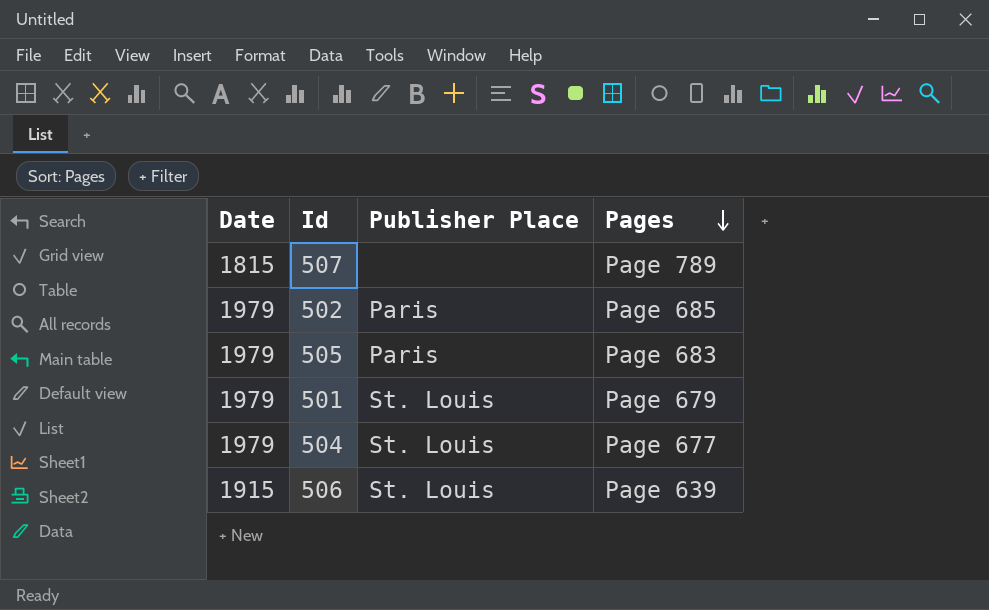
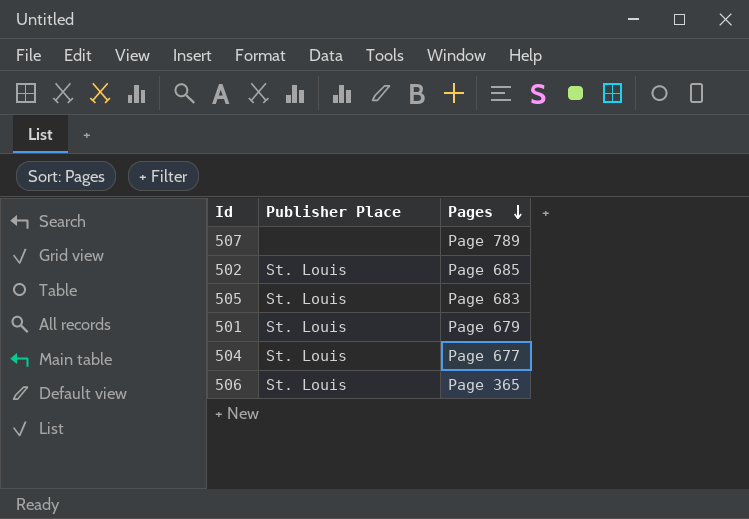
column Date | position: 1 -> none
502 | Publisher Place: Paris -> St. Louis
505 | Publisher Place: Paris -> St. Louis
506 | Pages: Page 639 -> Page 365

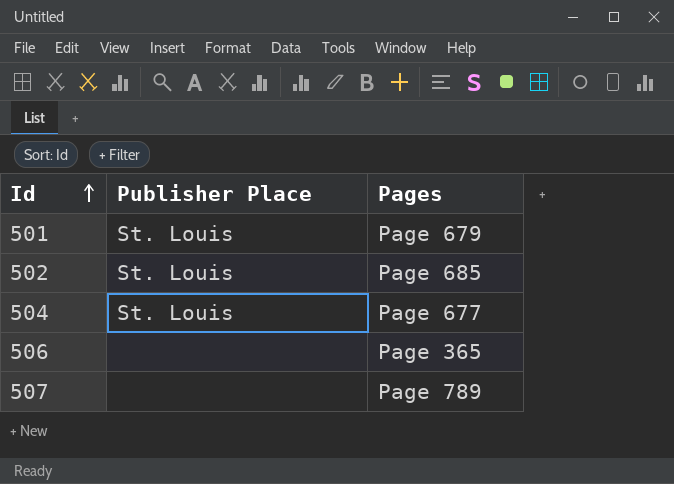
row order: Pages descending -> Id ascending
row 505: St. Louis | Page 683 -> none
506 | Publisher Place: St. Louis -> none

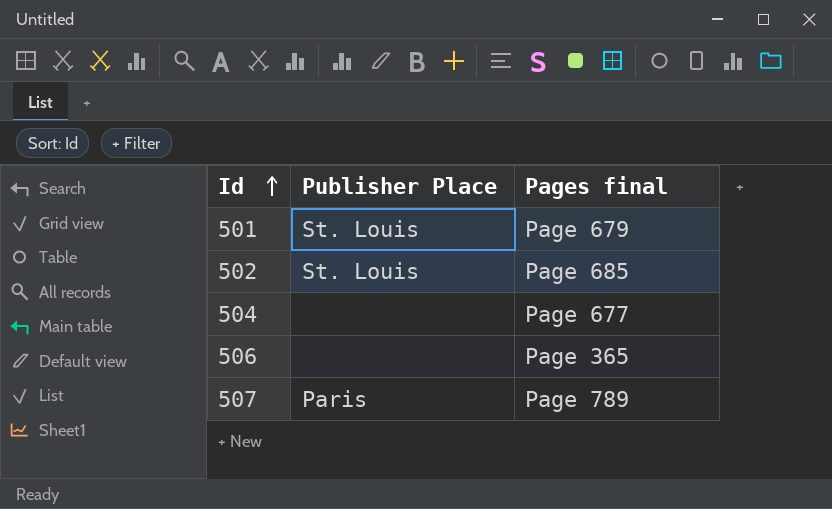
column name: Pages -> Pages final
504 | Publisher Place: St. Louis -> none
507 | Publisher Place: none -> Paris

